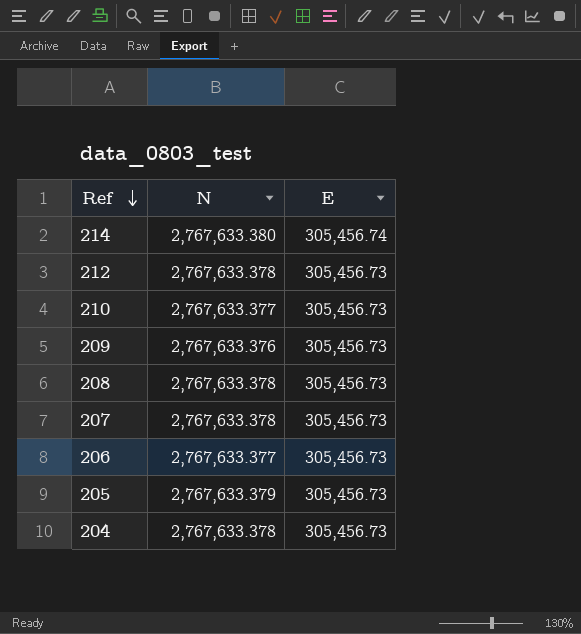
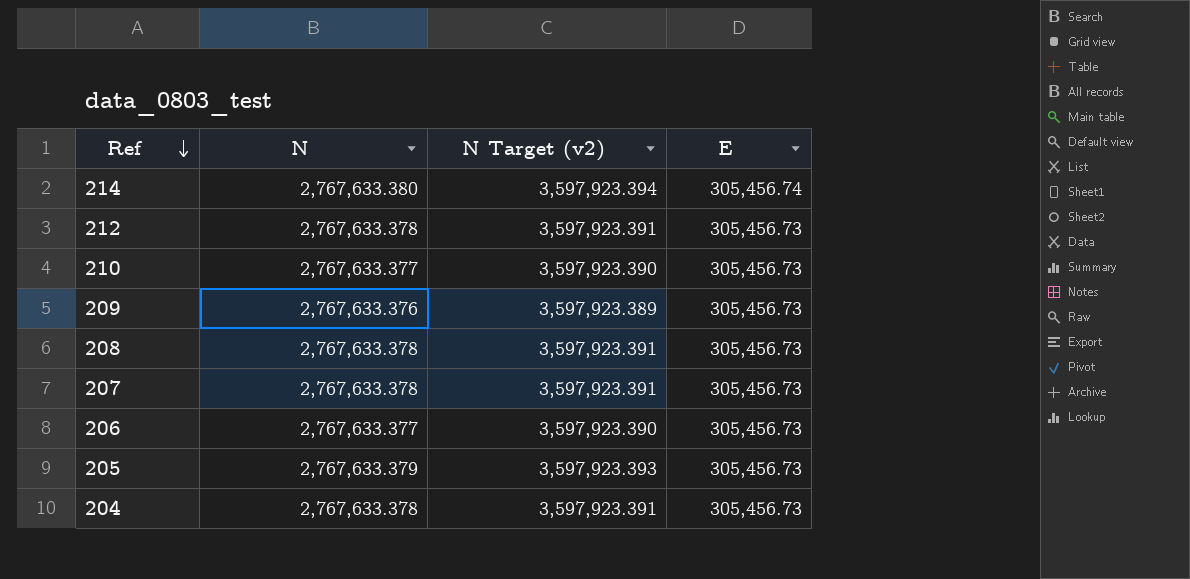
column N Target (v2) | formula: none -> [N] * 1.3

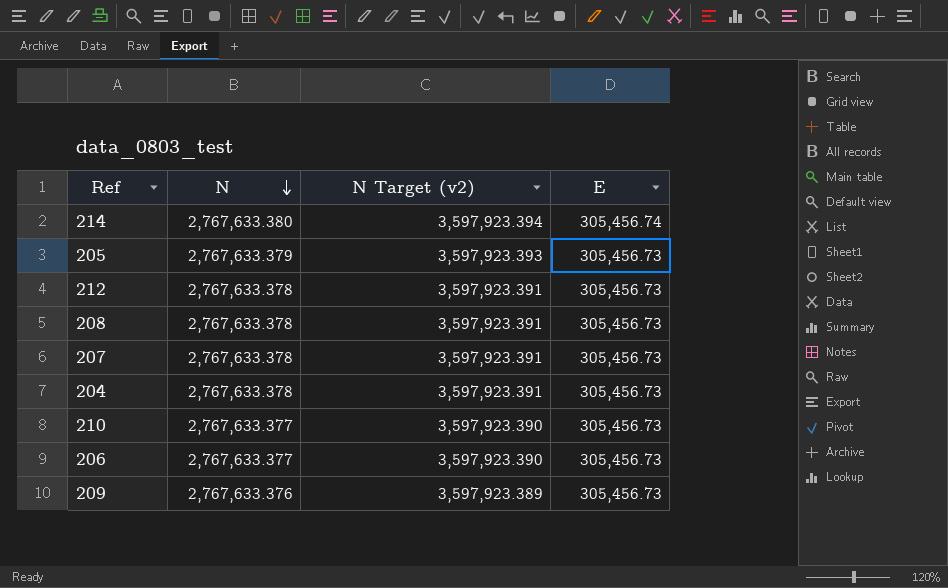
row order: Ref descending -> N descending

